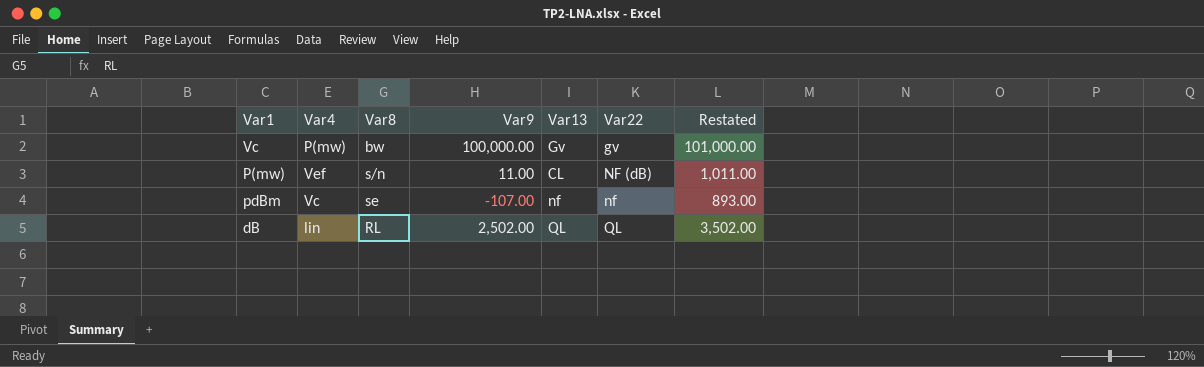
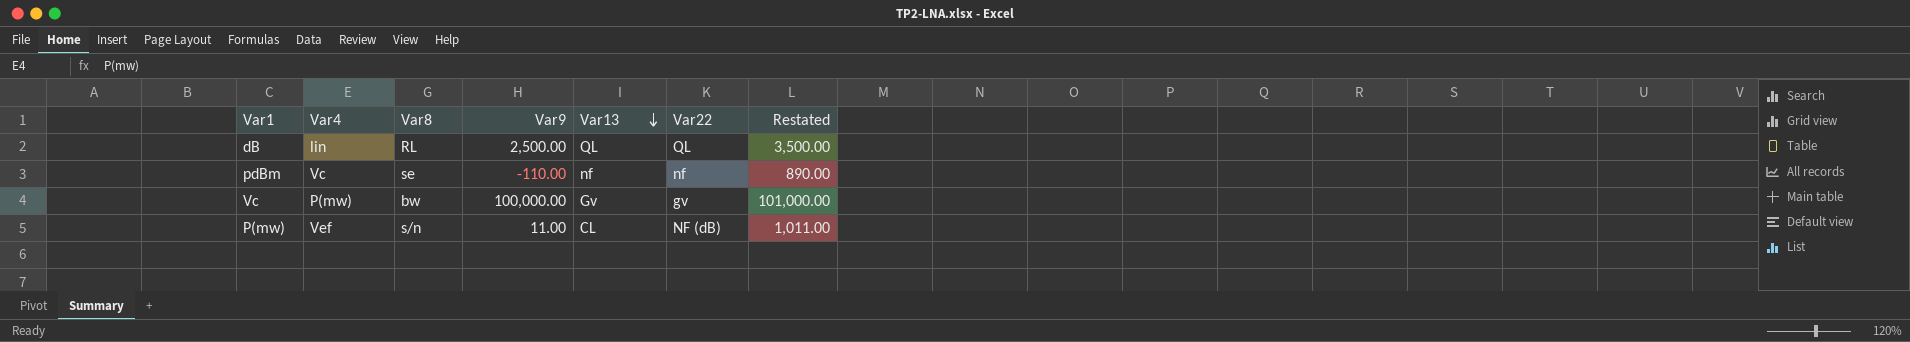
row order: none -> Var13 descending
dB | Var9: 2,502.00 -> 2,500.00
dB | Restated: 3,502.00 -> 3,500.00
pdBm | Var9: -107.00 -> -110.00
pdBm | Restated: 893.00 -> 890.00

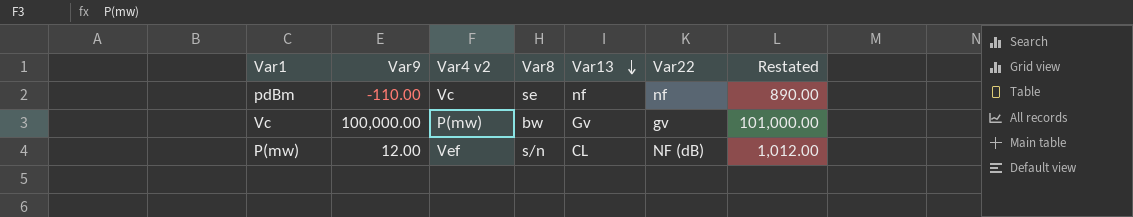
column Var9 | position: 4 -> 2
column name: Var4 -> Var4 v2
row dB: lin | RL | 2,500.00 | QL | QL | 3,500.00 -> none
P(mw) | Var9: 11.00 -> 12.00
P(mw) | Restated: 1,011.00 -> 1,012.00

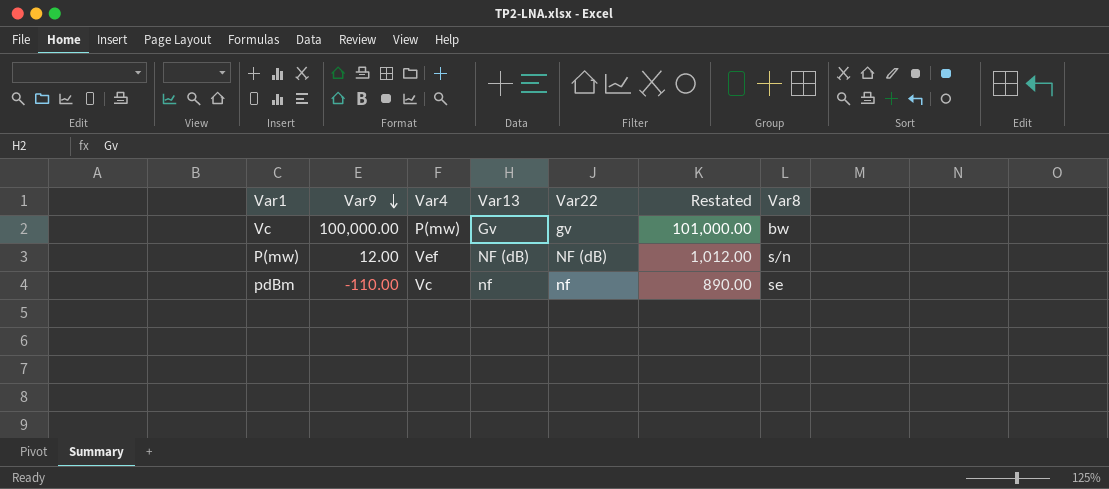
row order: Var13 descending -> Var9 descending
column name: Var4 v2 -> Var4
column Var8 | position: 4 -> 7
P(mw) | Var13: CL -> NF (dB)

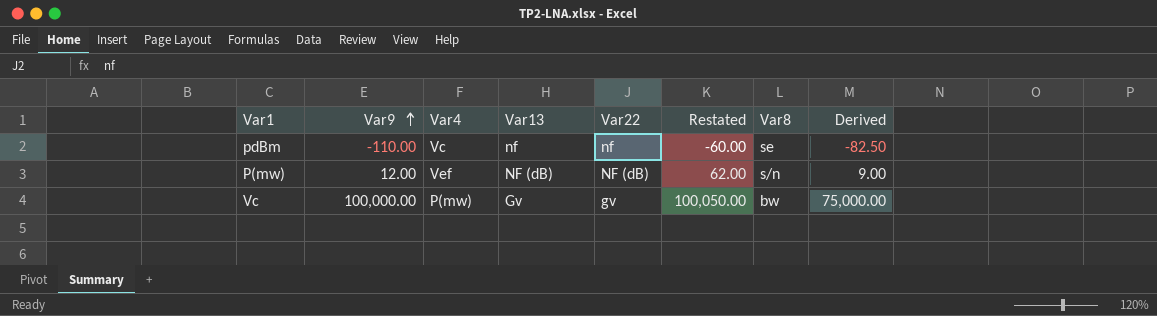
row order: Var9 descending -> Var9 ascending
column Restated | formula: [Var9] + 1000 -> [Var9] + 50
column Derived | formula: none -> [Var9] * 0.75

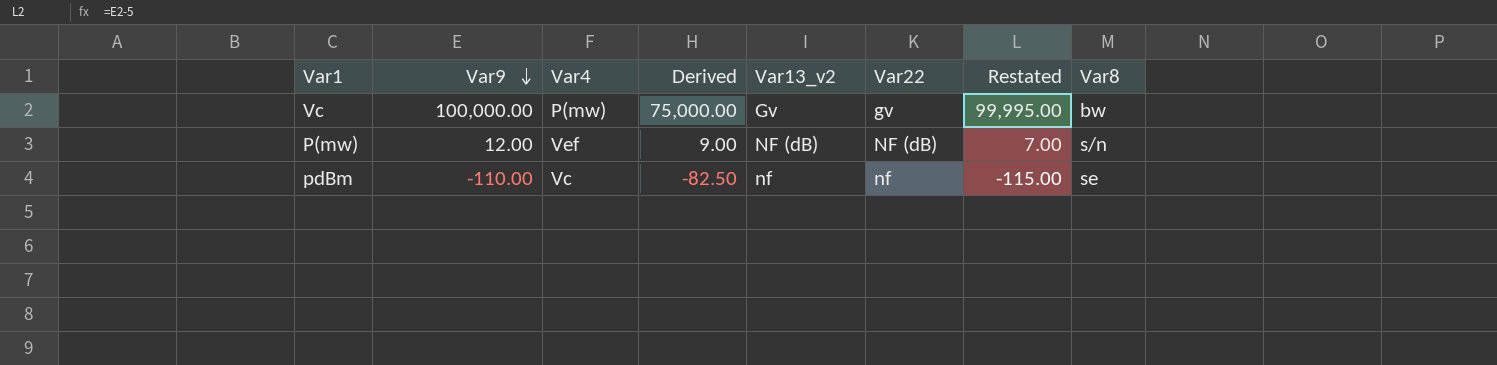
row order: Var9 ascending -> Var9 descending
column Derived | position: 8 -> 4
column name: Var13 -> Var13_v2
column Restated | formula: [Var9] + 50 -> [Var9] - 5

